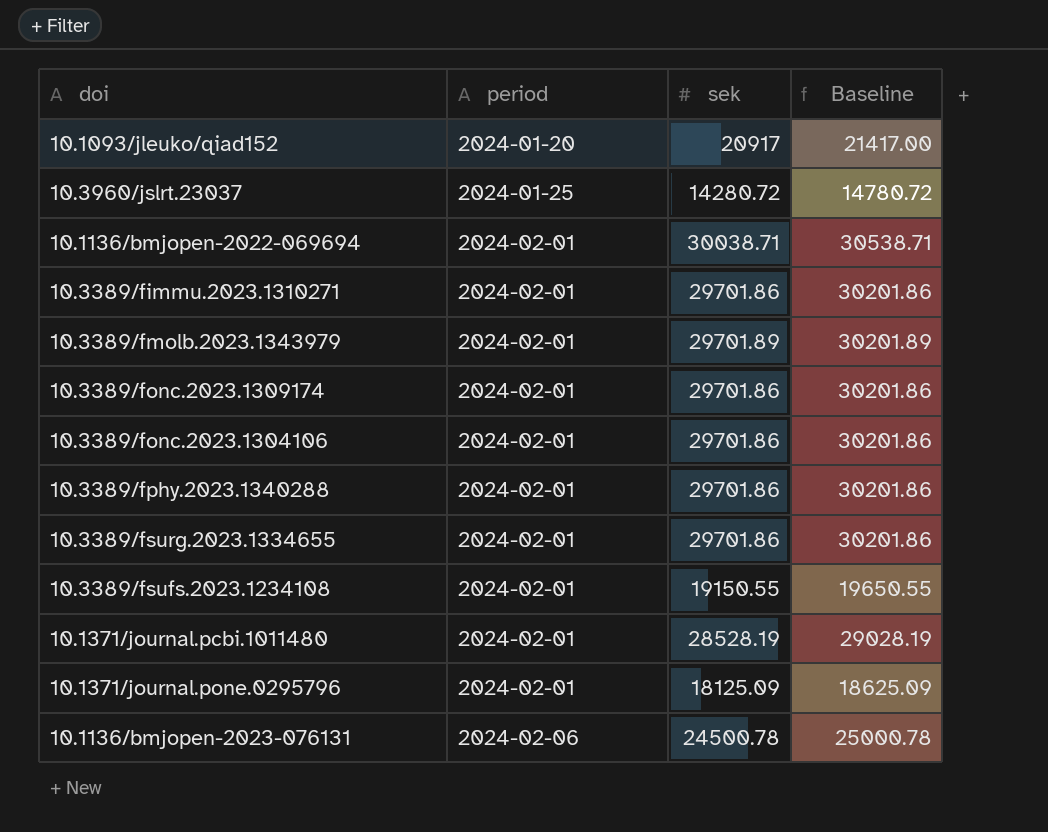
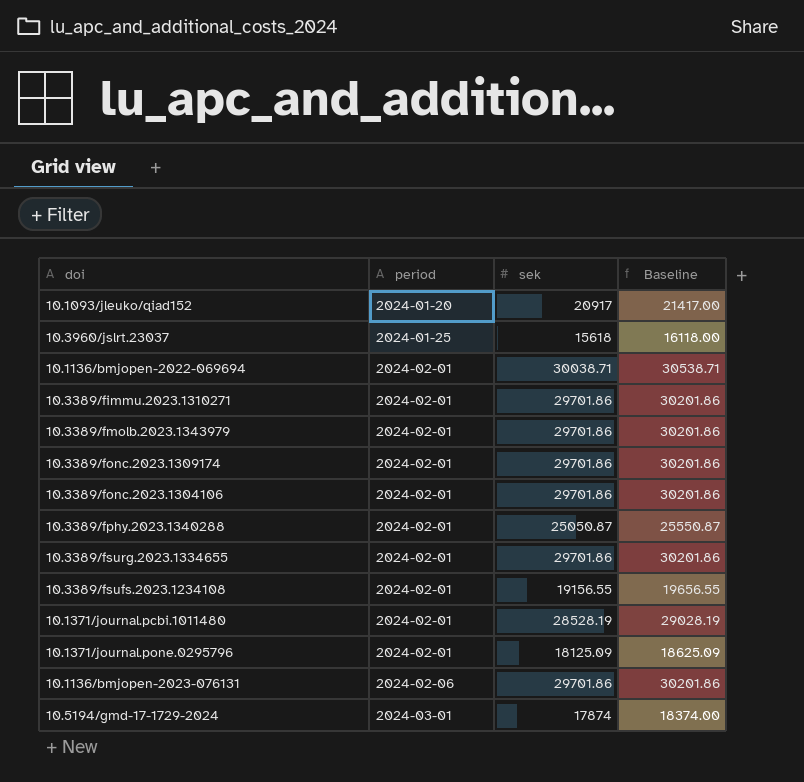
10.3960/jslrt.23037 | sek: 14280.72 -> 15618
10.3960/jslrt.23037 | Baseline: 14780.72 -> 16118.00
10.3389/fmolb.2023.1343979 | sek: 29701.89 -> 29701.86
10.3389/fmolb.2023.1343979 | Baseline: 30201.89 -> 30201.86
10.3389/fphy.2023.1340288 | sek: 29701.86 -> 25050.87
10.3389/fphy.2023.1340288 | Baseline: 30201.86 -> 25550.87
10.3389/fsufs.2023.1234108 | sek: 19150.55 -> 19156.55
10.3389/fsufs.2023.1234108 | Baseline: 19650.55 -> 19656.55
10.1136/bmjopen-2023-076131 | sek: 24500.78 -> 29701.86
10.1136/bmjopen-2023-076131 | Baseline: 25000.78 -> 30201.86
row 10.5194/gmd-17-1729-2024: none -> 2024-03-01 | 17874 | 18374.00

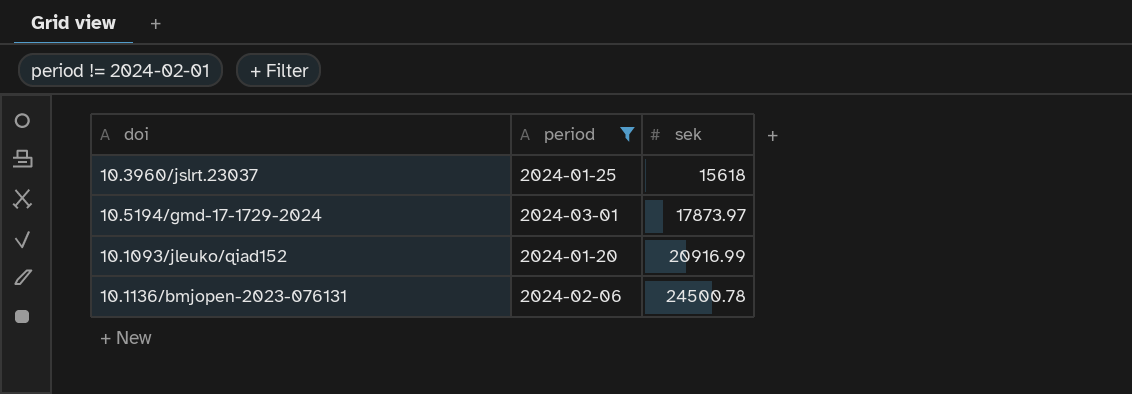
filter: none -> period != 2024-02-01
row order: period ascending -> sek ascending
column Baseline | formula: [sek] + 500 -> none
10.5194/gmd-17-1729-2024 | sek: 17874 -> 17873.97
10.1093/jleuko/qiad152 | sek: 20917 -> 20916.99
10.1136/bmjopen-2023-076131 | sek: 29701.86 -> 24500.78

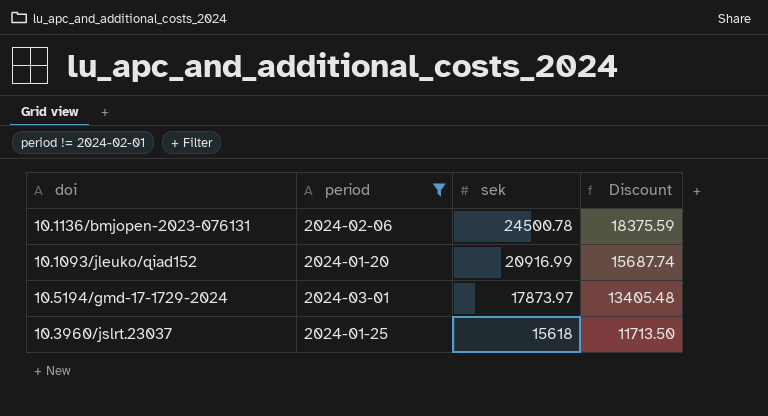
row order: sek ascending -> sek descending
column Discount | formula: none -> [sek] * 0.75

